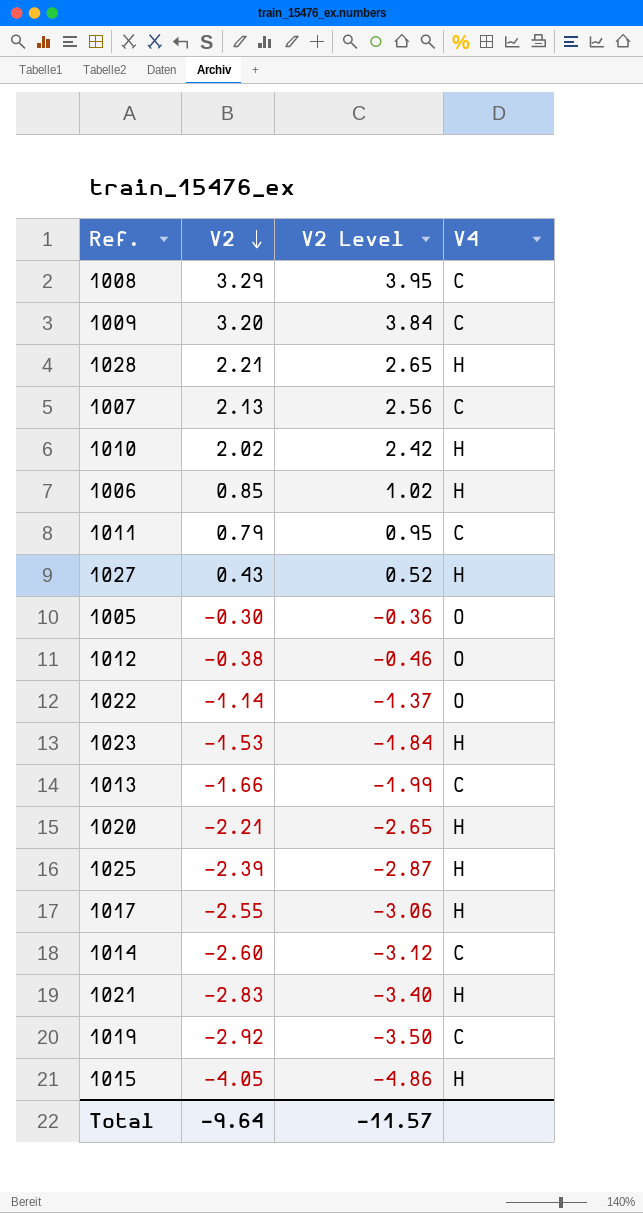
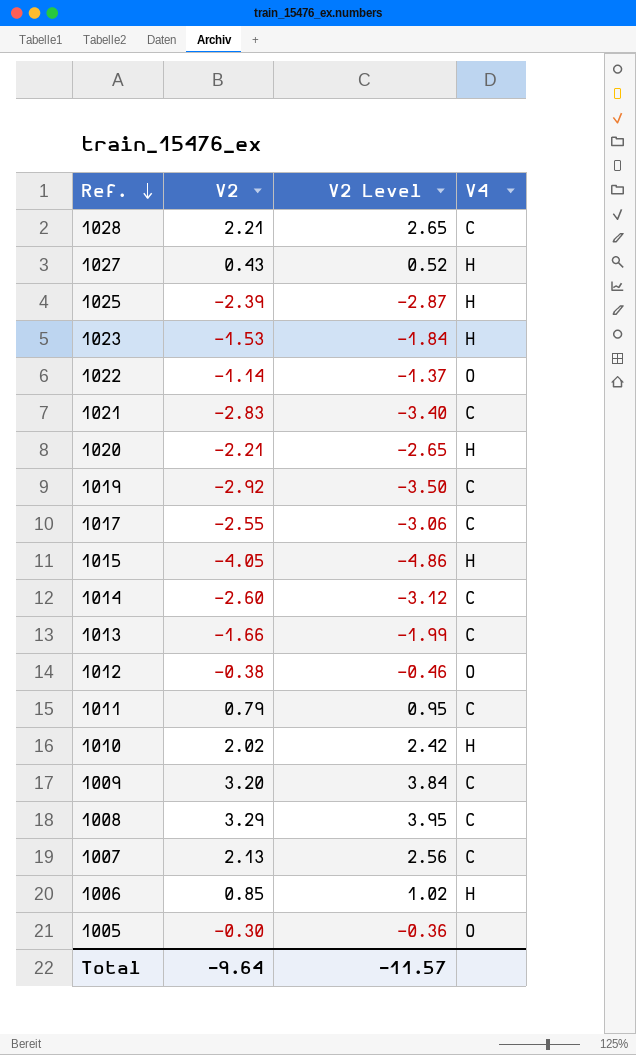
row order: V2 descending -> Ref. descending
1028 | V4: H -> C
1021 | V4: H -> C
1017 | V4: H -> C

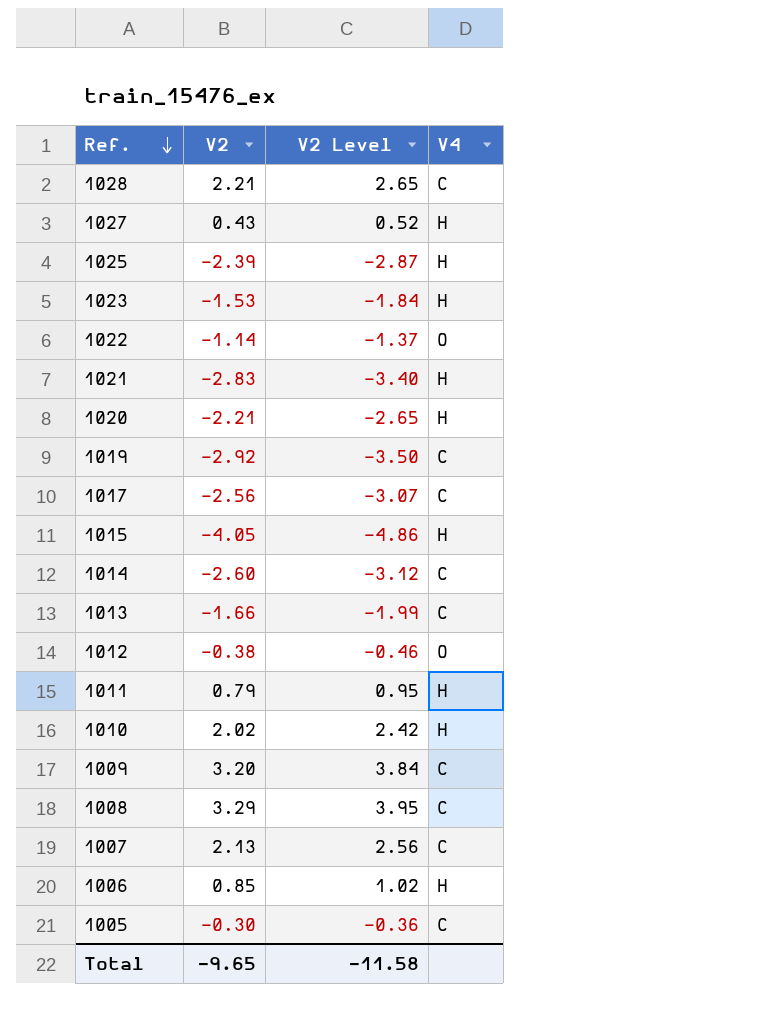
1021 | V4: C -> H
1017 | V2: -2.55 -> -2.56
1017 | V2 Level: -3.06 -> -3.07
1011 | V4: C -> H
1005 | V4: O -> C
Total | V2: -9.64 -> -9.65
Total | V2 Level: -11.57 -> -11.58

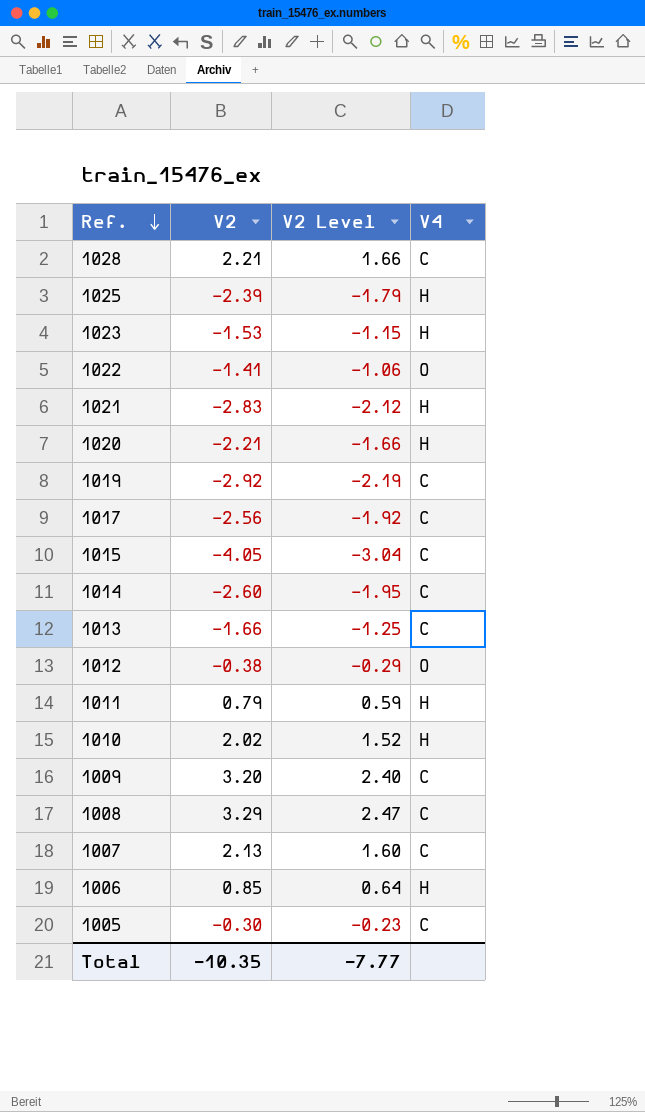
column V2 Level | formula: [V2] * 1.2 -> [V2] * 0.75
row 1027: 0.43 | 0.52 | H -> none
1022 | V2: -1.14 -> -1.41
1015 | V4: H -> C
Total | V2: -9.65 -> -10.35
Total | V2 Level: -11.58 -> -7.77

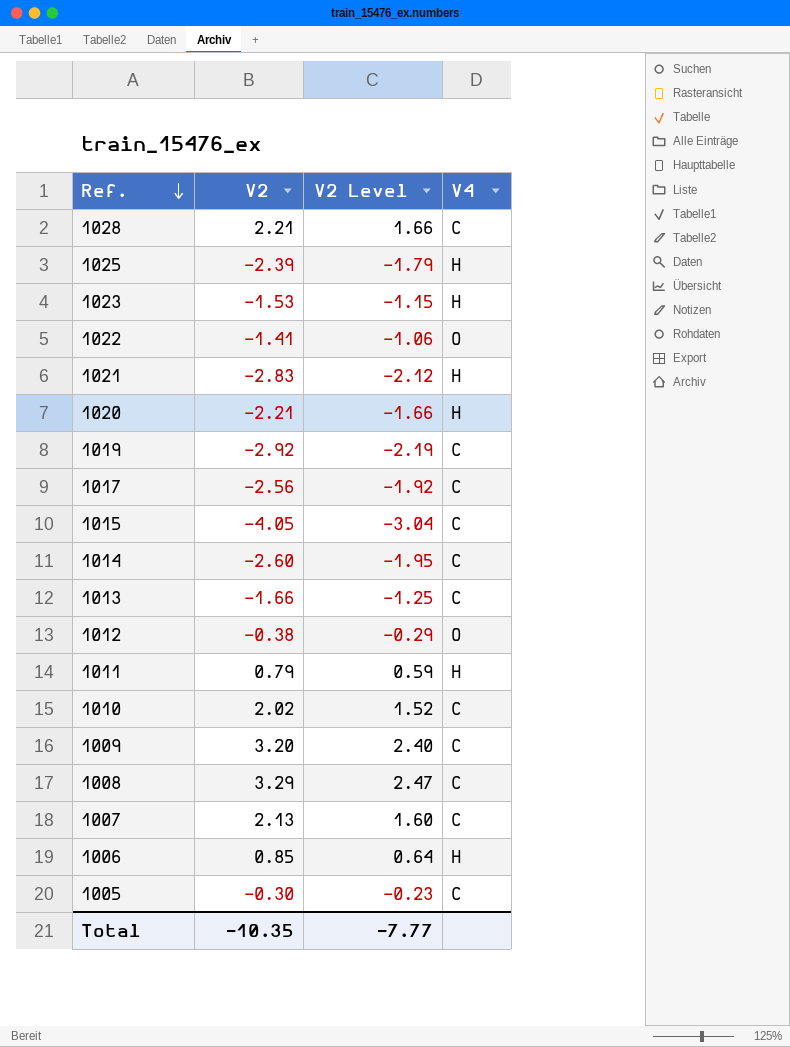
1010 | V4: H -> C

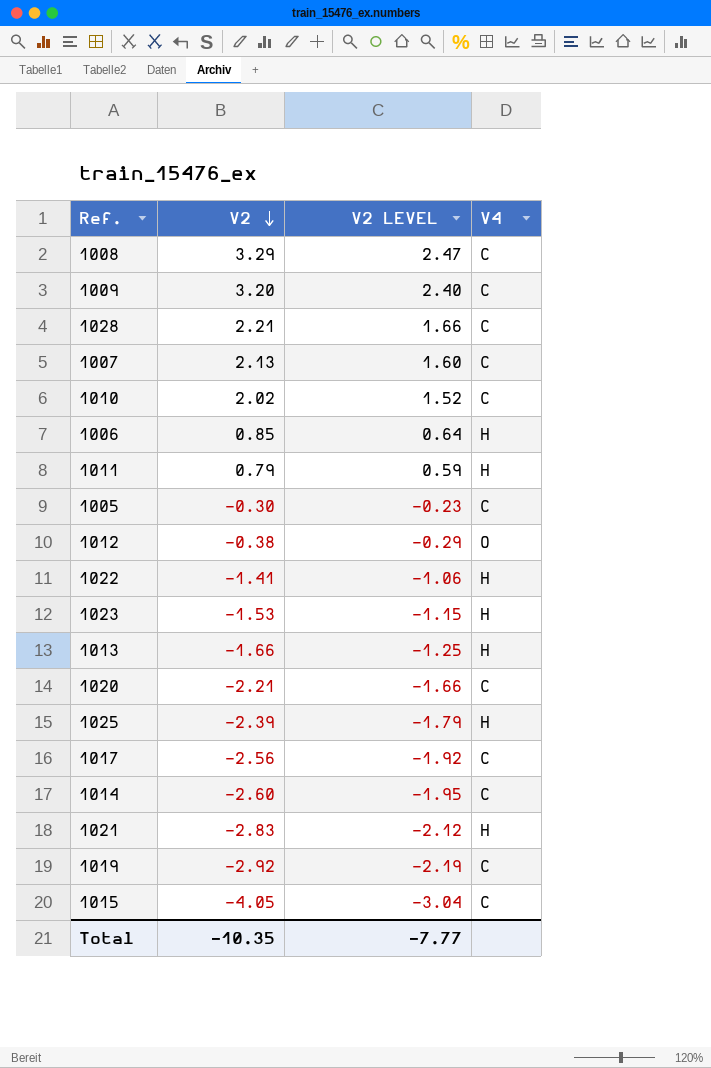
row order: Ref. descending -> V2 descending
column name: V2 Level -> V2 LEVEL
1022 | V4: O -> H
1013 | V4: C -> H
1020 | V4: H -> C

